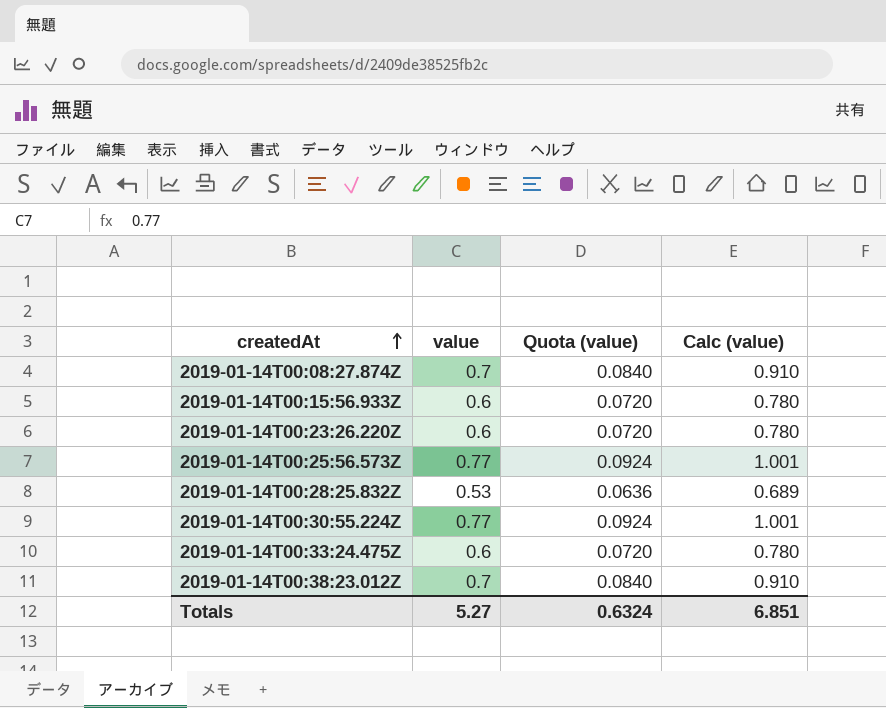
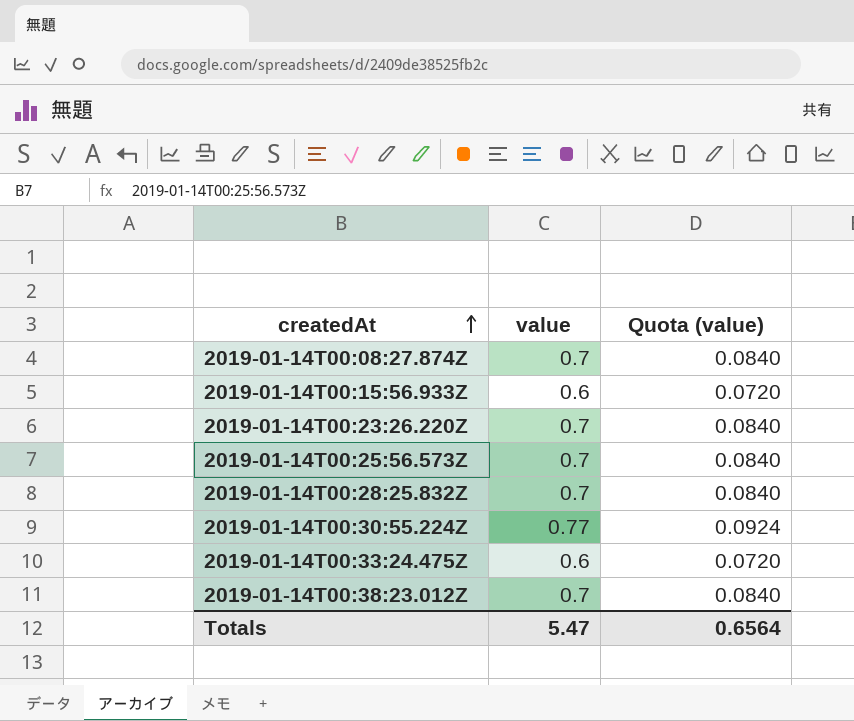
column Calc (value) | formula: [value] * 1.3 -> none
2019-01-14T00:23:26.220Z | value: 0.6 -> 0.7
2019-01-14T00:23:26.220Z | Quota (value): 0.0720 -> 0.0840
2019-01-14T00:25:56.573Z | value: 0.77 -> 0.7
2019-01-14T00:25:56.573Z | Quota (value): 0.0924 -> 0.0840
2019-01-14T00:28:25.832Z | value: 0.53 -> 0.7
2019-01-14T00:28:25.832Z | Quota (value): 0.0636 -> 0.0840
Totals | value: 5.27 -> 5.47
Totals | Quota (value): 0.6324 -> 0.6564

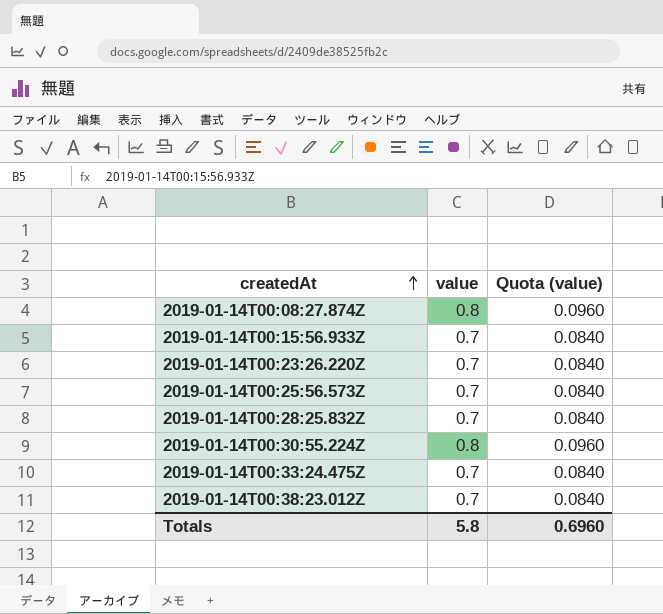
2019-01-14T00:08:27.874Z | value: 0.7 -> 0.8
2019-01-14T00:08:27.874Z | Quota (value): 0.0840 -> 0.0960
2019-01-14T00:15:56.933Z | value: 0.6 -> 0.7
2019-01-14T00:15:56.933Z | Quota (value): 0.0720 -> 0.0840
2019-01-14T00:30:55.224Z | value: 0.77 -> 0.8
2019-01-14T00:30:55.224Z | Quota (value): 0.0924 -> 0.0960
2019-01-14T00:33:24.475Z | value: 0.6 -> 0.7
2019-01-14T00:33:24.475Z | Quota (value): 0.0720 -> 0.0840
Totals | value: 5.47 -> 5.8
Totals | Quota (value): 0.6564 -> 0.6960

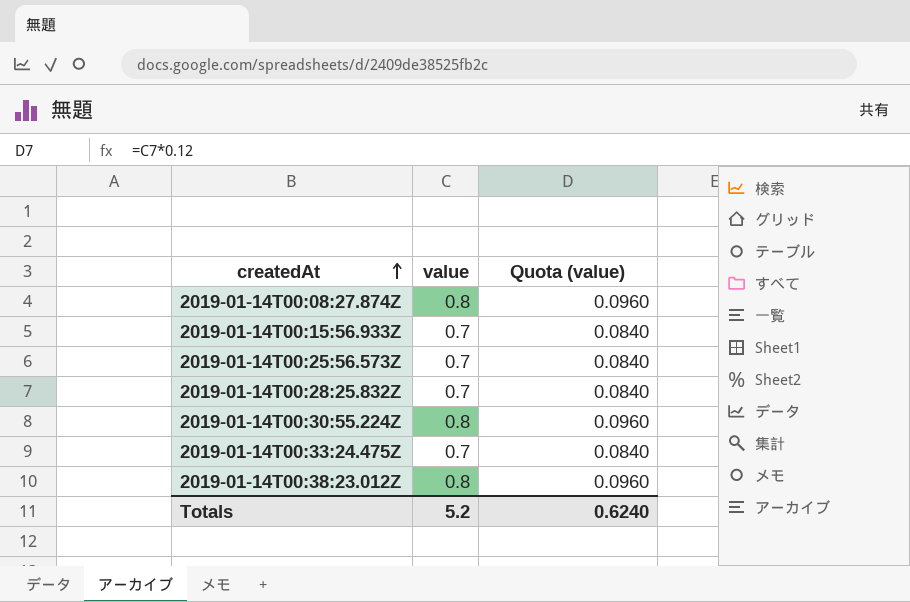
row 2019-01-14T00:23:26.220Z: 0.7 | 0.0840 -> none
2019-01-14T00:38:23.012Z | value: 0.7 -> 0.8
2019-01-14T00:38:23.012Z | Quota (value): 0.0840 -> 0.0960
Totals | value: 5.8 -> 5.2
Totals | Quota (value): 0.6960 -> 0.6240

